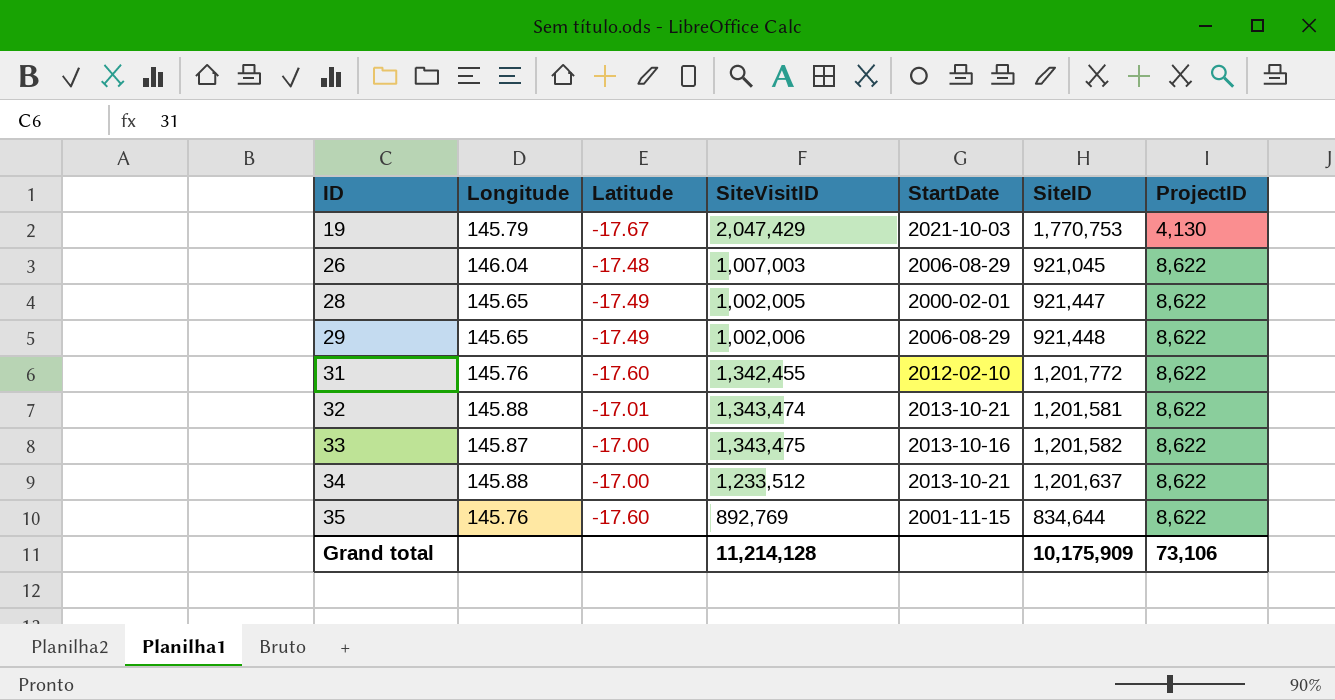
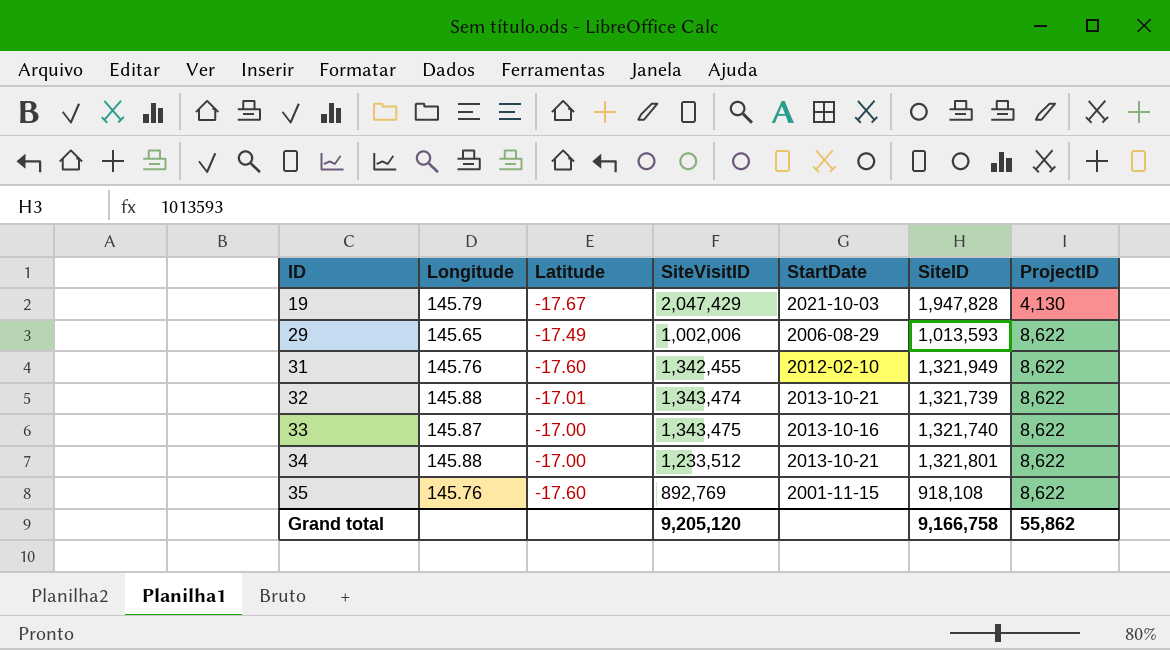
row 26: 146.04 | -17.48 | 1,007,003 | 2006-08-29 | 921,045 | 8,622 -> none
row 28: 145.65 | -17.49 | 1,002,005 | 2000-02-01 | 921,447 | 8,622 -> none
19 | SiteID: 1,770,753 -> 1,947,828
29 | SiteID: 921,448 -> 1,013,593
31 | SiteID: 1,201,772 -> 1,321,949
32 | SiteID: 1,201,581 -> 1,321,739
33 | SiteID: 1,201,582 -> 1,321,740
34 | SiteID: 1,201,637 -> 1,321,801
35 | SiteID: 834,644 -> 918,108
Grand total | SiteVisitID: 11,214,128 -> 9,205,120
Grand total | SiteID: 10,175,909 -> 9,166,758
Grand total | ProjectID: 73,106 -> 55,862

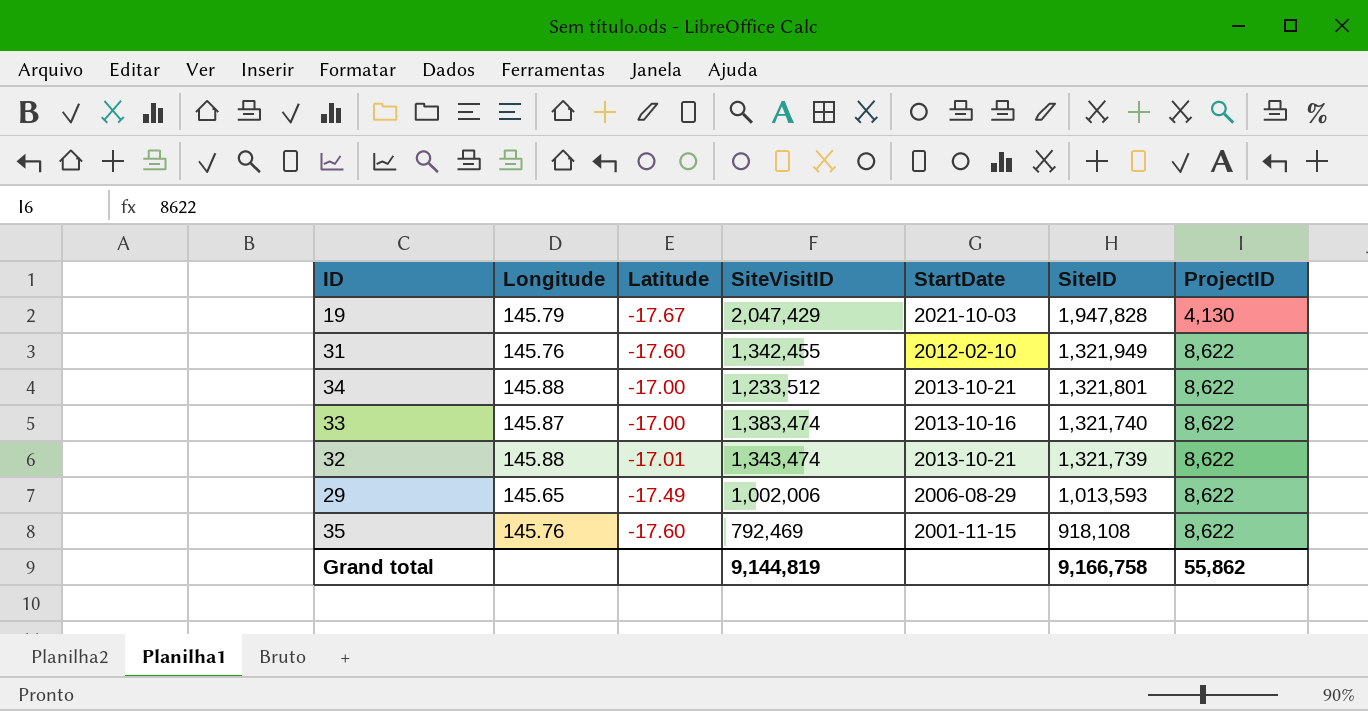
row order: ID ascending -> SiteID descending
33 | SiteVisitID: 1,343,475 -> 1,383,474
35 | SiteVisitID: 892,769 -> 792,469
Grand total | SiteVisitID: 9,205,120 -> 9,144,819

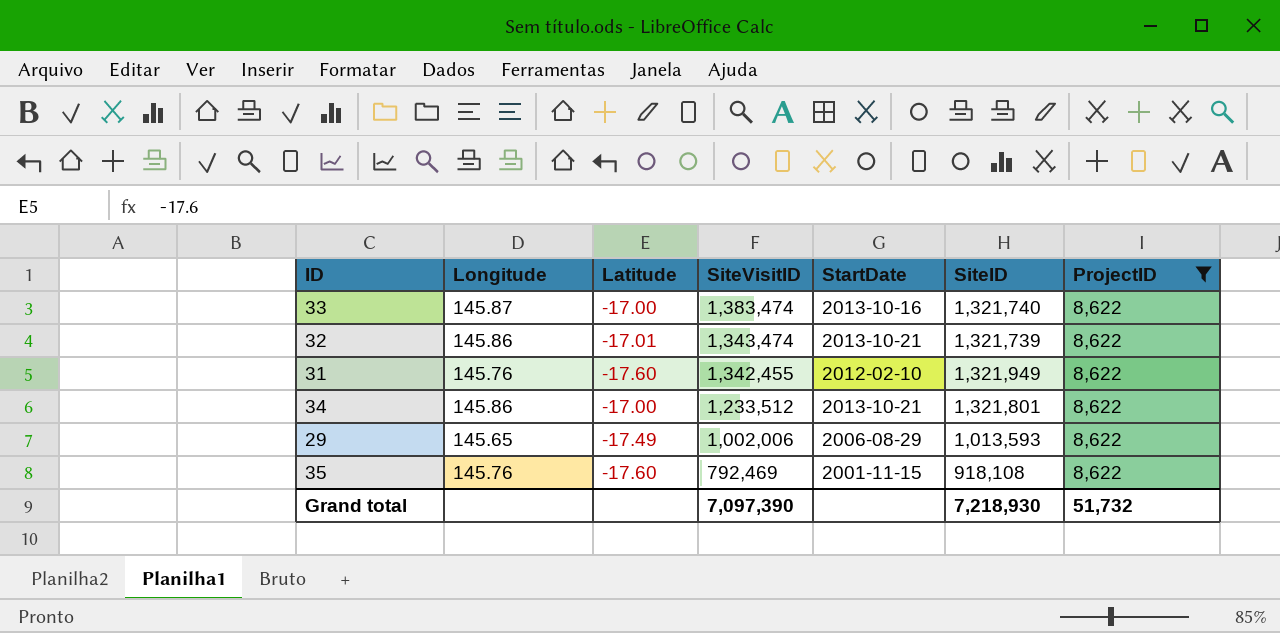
filter: none -> ProjectID = 8,622
row order: SiteID descending -> SiteVisitID descending
32 | Longitude: 145.88 -> 145.86
34 | Longitude: 145.88 -> 145.86
Grand total | SiteVisitID: 9,144,819 -> 7,097,390
Grand total | SiteID: 9,166,758 -> 7,218,930
Grand total | ProjectID: 55,862 -> 51,732

